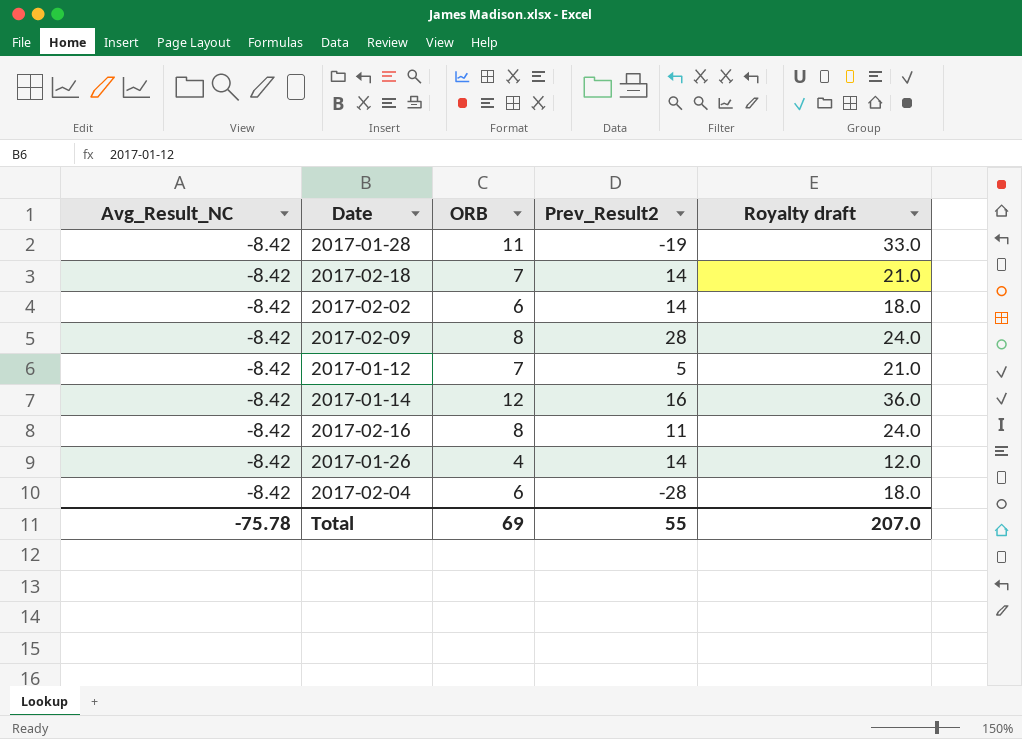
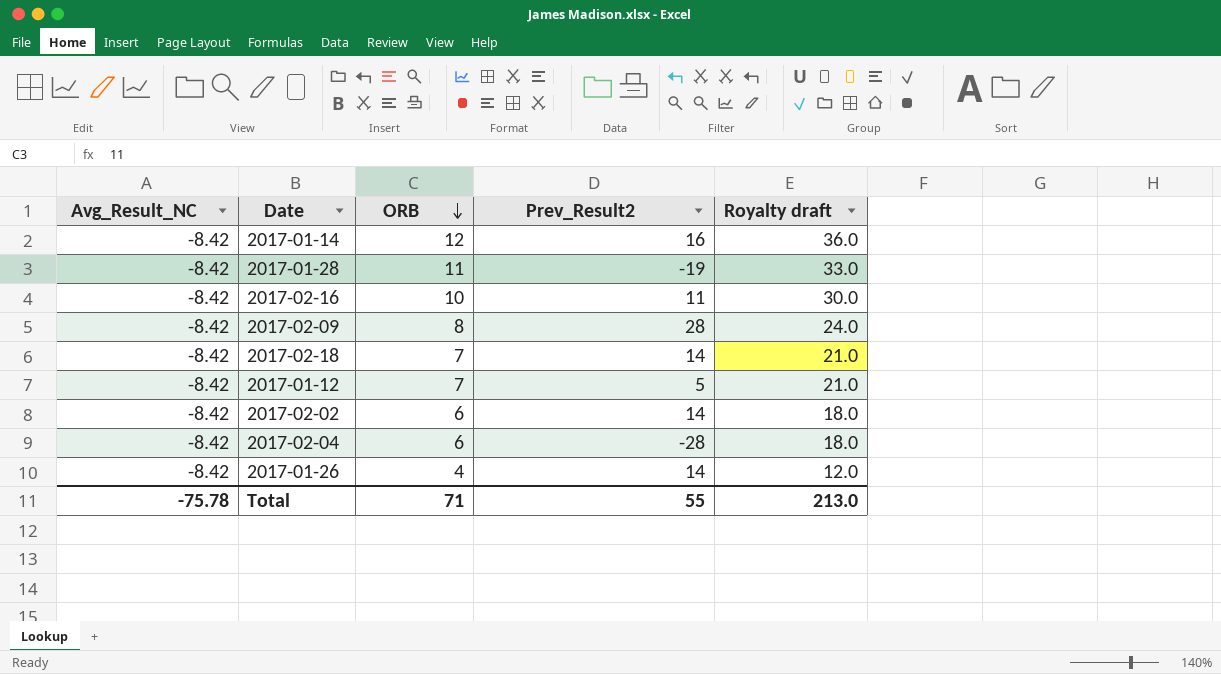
row order: none -> ORB descending
2017-02-16 | ORB: 8 -> 10
2017-02-16 | Royalty draft: 24.0 -> 30.0
Total | ORB: 69 -> 71
Total | Royalty draft: 207.0 -> 213.0

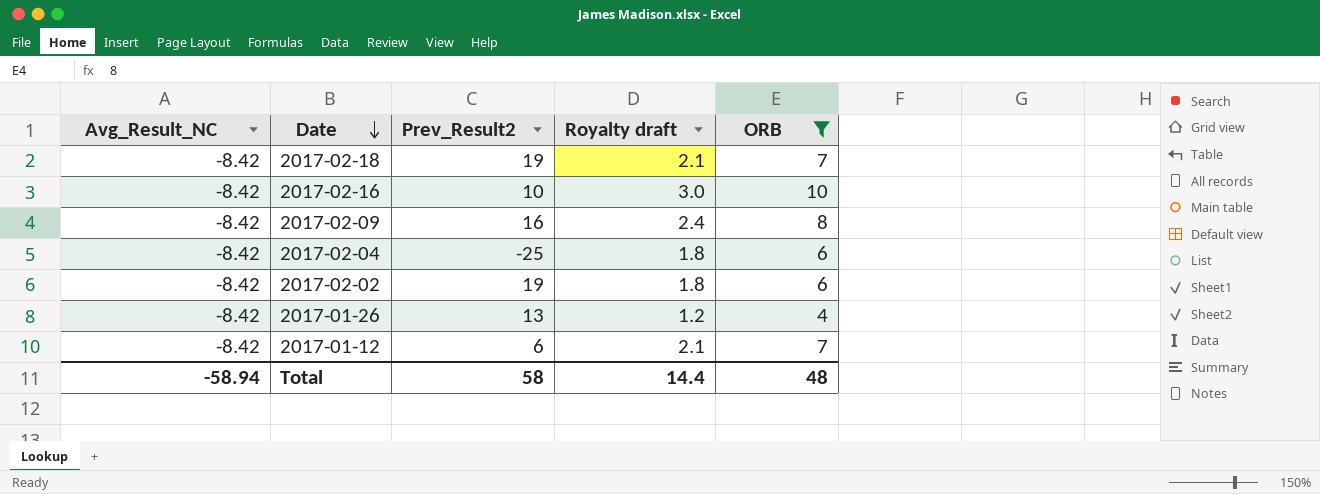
filter: none -> ORB <= 10
row order: ORB descending -> Date descending
column Royalty draft | formula: [ORB] * 3 -> [ORB] * 0.3
column ORB | position: 3 -> 5
2017-02-18 | Prev_Result2: 14 -> 19
2017-02-16 | Prev_Result2: 11 -> 10
2017-02-09 | Prev_Result2: 28 -> 16
2017-02-04 | Prev_Result2: -28 -> -25
2017-02-02 | Prev_Result2: 14 -> 19
2017-01-26 | Prev_Result2: 14 -> 13
2017-01-12 | Prev_Result2: 5 -> 6
Total | Avg_Result_NC: -75.78 -> -58.94
Total | Prev_Result2: 55 -> 58
Total | Royalty draft: 213.0 -> 14.4
Total | ORB: 71 -> 48

